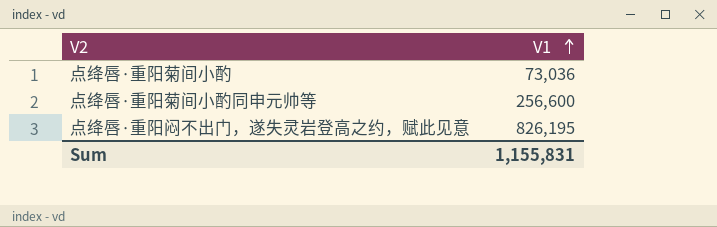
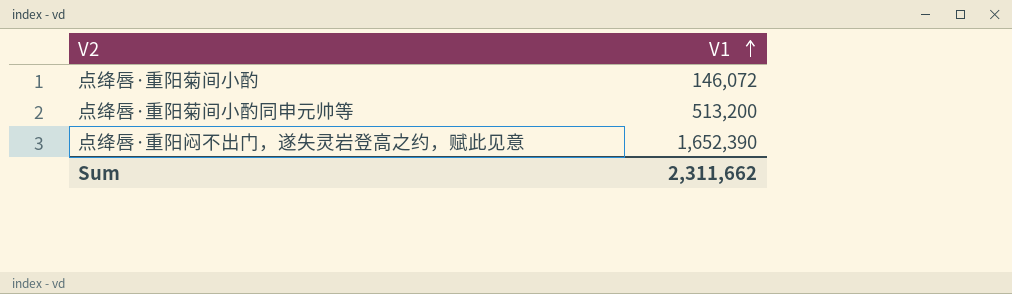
点绛唇·重阳菊间小酌 | V1: 73,036 -> 146,072
点绛唇·重阳菊间小酌同申元帅等 | V1: 256,600 -> 513,200
点绛唇·重阳闷不出门，遂失灵岩登高之约，赋此见意 | V1: 826,195 -> 1,652,390
Sum | V1: 1,155,831 -> 2,311,662

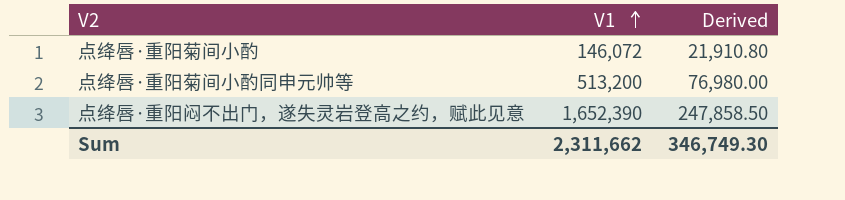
column Derived | formula: none -> [V1] * 0.15

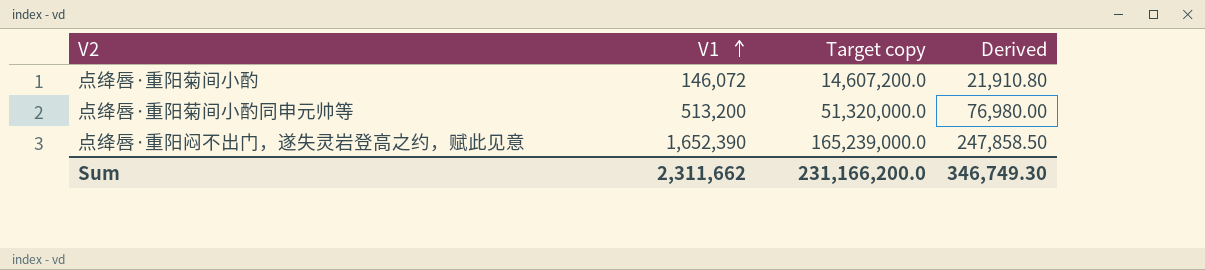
column Target copy | formula: none -> [V1] * 100

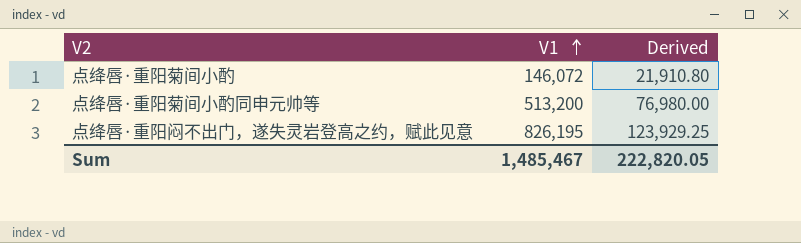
column Target copy | formula: [V1] * 100 -> none
点绛唇·重阳闷不出门，遂失灵岩登高之约，赋此见意 | V1: 1,652,390 -> 826,195
点绛唇·重阳闷不出门，遂失灵岩登高之约，赋此见意 | Derived: 247,858.50 -> 123,929.25
Sum | V1: 2,311,662 -> 1,485,467
Sum | Derived: 346,749.30 -> 222,820.05

